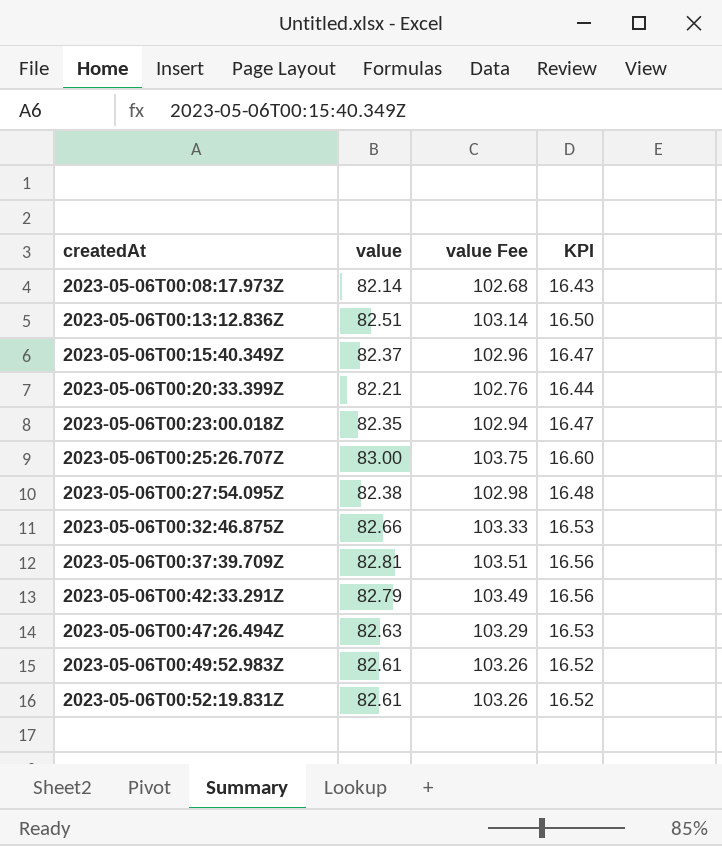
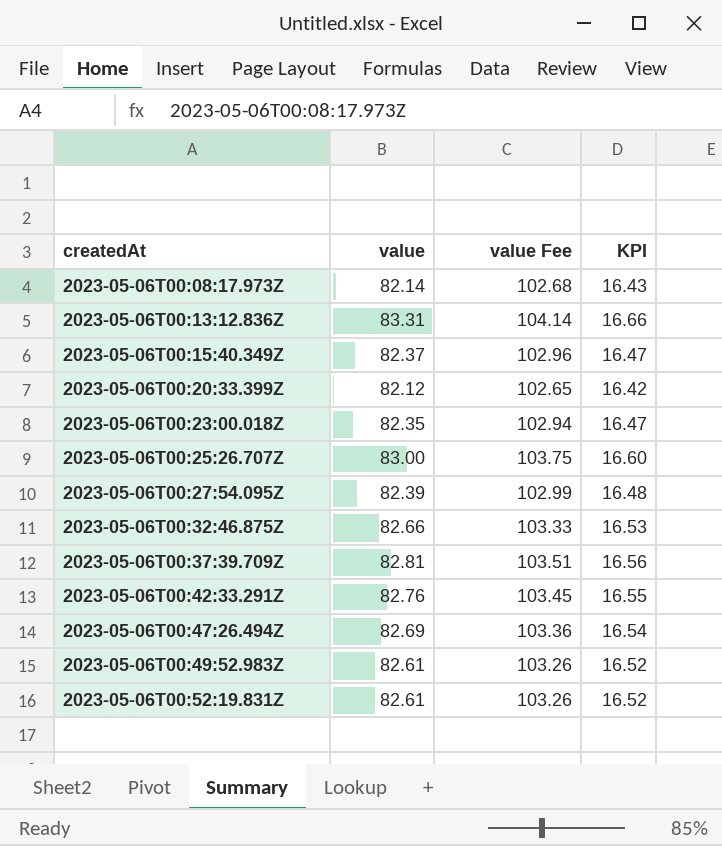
2023-05-06T00:13:12.836Z | value: 82.51 -> 83.31
2023-05-06T00:13:12.836Z | value Fee: 103.14 -> 104.14
2023-05-06T00:13:12.836Z | KPI: 16.50 -> 16.66
2023-05-06T00:20:33.399Z | value: 82.21 -> 82.12
2023-05-06T00:20:33.399Z | value Fee: 102.76 -> 102.65
2023-05-06T00:20:33.399Z | KPI: 16.44 -> 16.42
2023-05-06T00:27:54.095Z | value: 82.38 -> 82.39
2023-05-06T00:27:54.095Z | value Fee: 102.98 -> 102.99
2023-05-06T00:42:33.291Z | value: 82.79 -> 82.76
2023-05-06T00:42:33.291Z | value Fee: 103.49 -> 103.45
2023-05-06T00:42:33.291Z | KPI: 16.56 -> 16.55
2023-05-06T00:47:26.494Z | value: 82.63 -> 82.69
2023-05-06T00:47:26.494Z | value Fee: 103.29 -> 103.36
2023-05-06T00:47:26.494Z | KPI: 16.53 -> 16.54

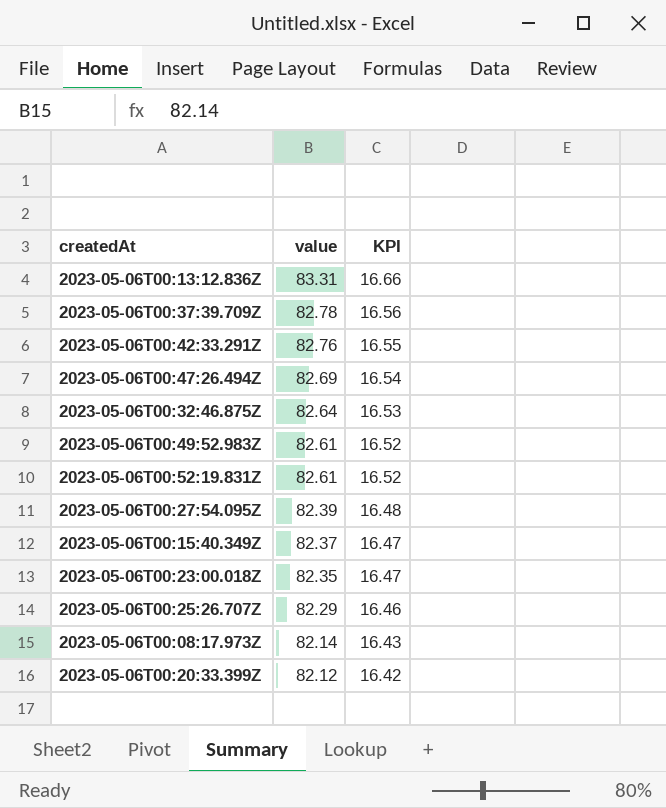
row order: createdAt ascending -> value descending
column value Fee | formula: [value] * 1.25 -> none
2023-05-06T00:37:39.709Z | value: 82.81 -> 82.78
2023-05-06T00:32:46.875Z | value: 82.66 -> 82.64
2023-05-06T00:25:26.707Z | value: 83.00 -> 82.29
2023-05-06T00:25:26.707Z | KPI: 16.60 -> 16.46

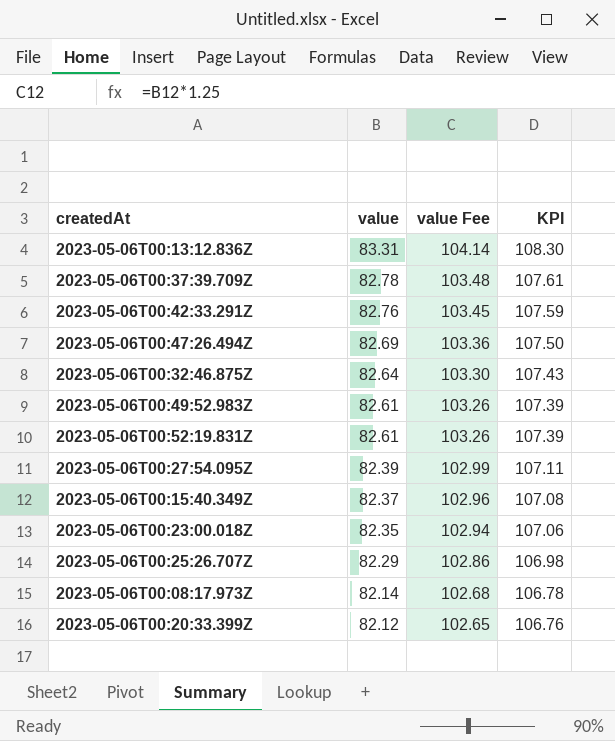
column value Fee | formula: none -> [value] * 1.25
column KPI | formula: [value] * 0.2 -> [value] * 1.3

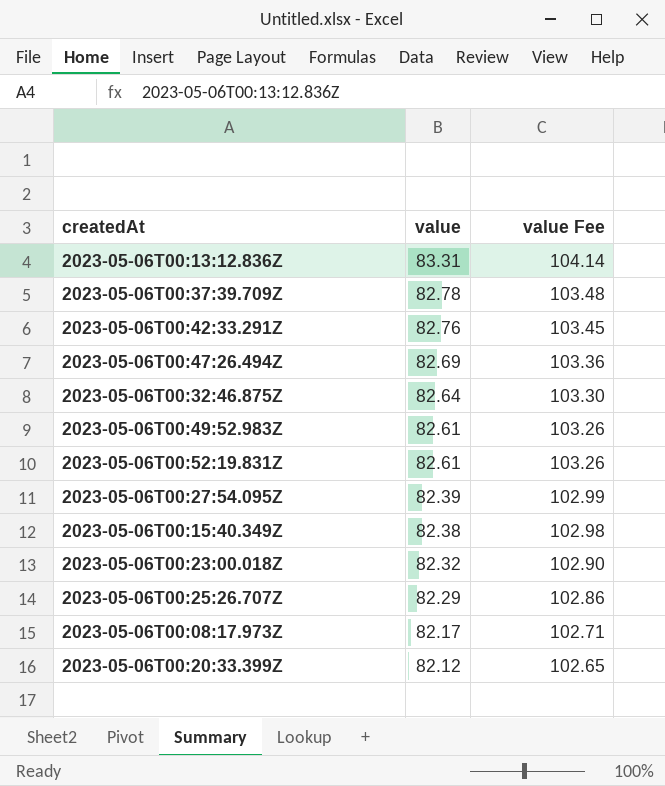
column KPI | formula: [value] * 1.3 -> none
2023-05-06T00:15:40.349Z | value: 82.37 -> 82.38
2023-05-06T00:15:40.349Z | value Fee: 102.96 -> 102.98
2023-05-06T00:23:00.018Z | value: 82.35 -> 82.32
2023-05-06T00:23:00.018Z | value Fee: 102.94 -> 102.90
2023-05-06T00:08:17.973Z | value: 82.14 -> 82.17
2023-05-06T00:08:17.973Z | value Fee: 102.68 -> 102.71

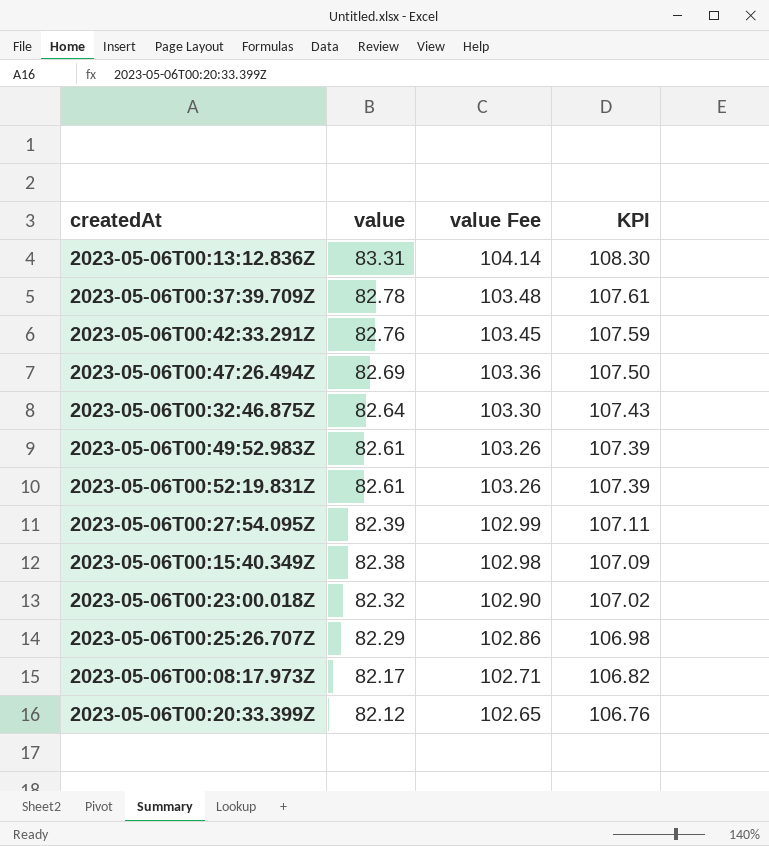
column KPI | formula: none -> [value] * 1.3

